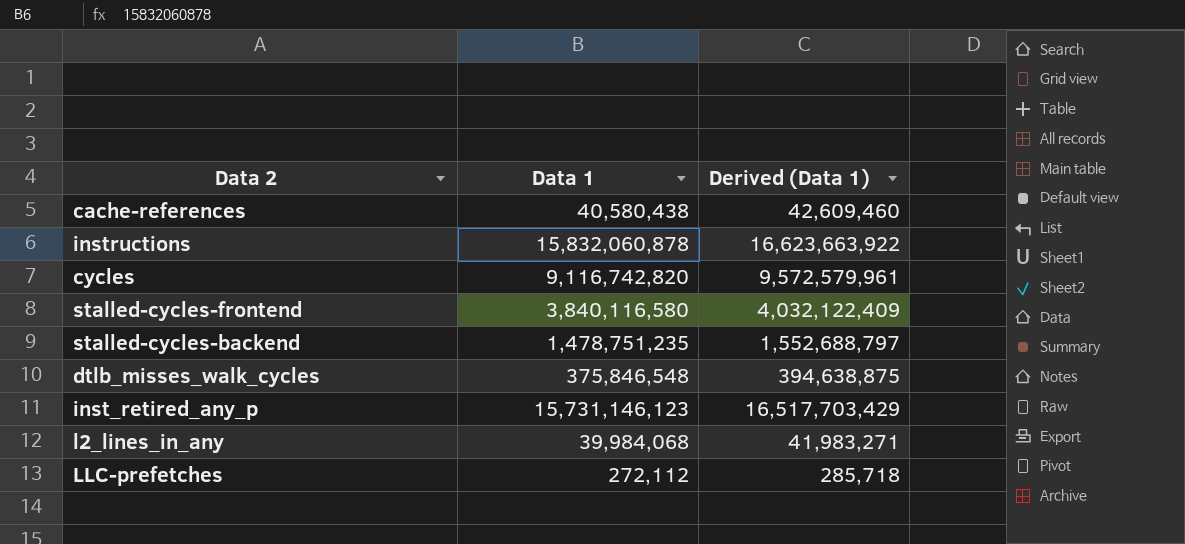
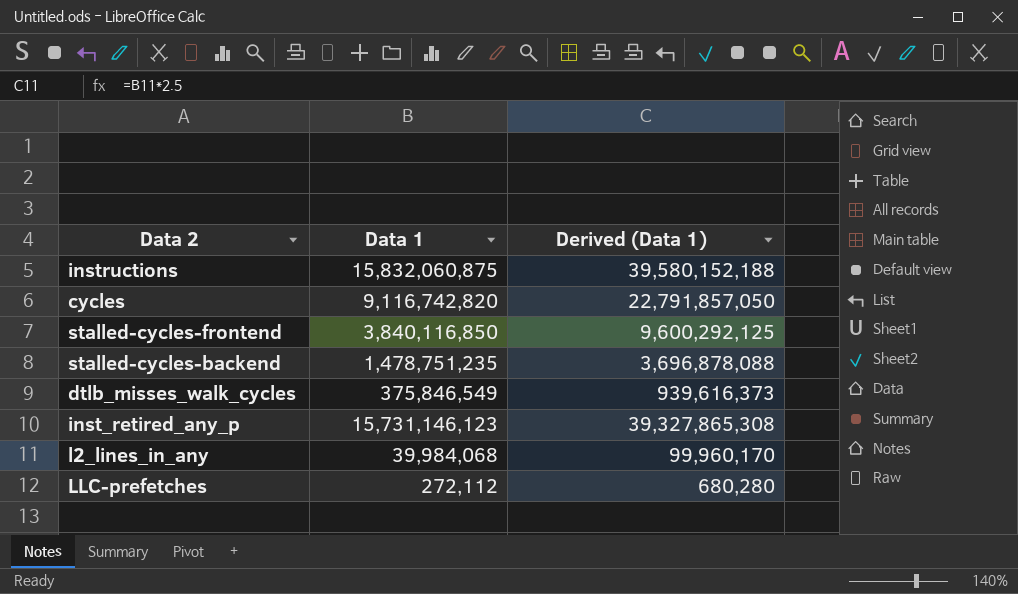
column Derived (Data 1) | formula: [Data 1] * 1.05 -> [Data 1] * 2.5
row cache-references: 40,580,438 | 42,609,460 -> none
instructions | Data 1: 15,832,060,878 -> 15,832,060,875
stalled-cycles-frontend | Data 1: 3,840,116,580 -> 3,840,116,850
dtlb_misses_walk_cycles | Data 1: 375,846,548 -> 375,846,549

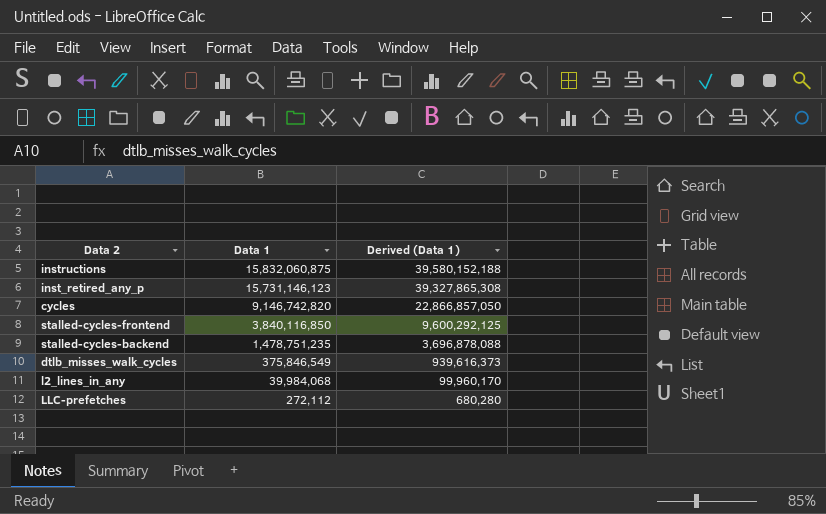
row order: none -> Data 1 descending
cycles | Data 1: 9,116,742,820 -> 9,146,742,820
cycles | Derived (Data 1): 22,791,857,050 -> 22,866,857,050

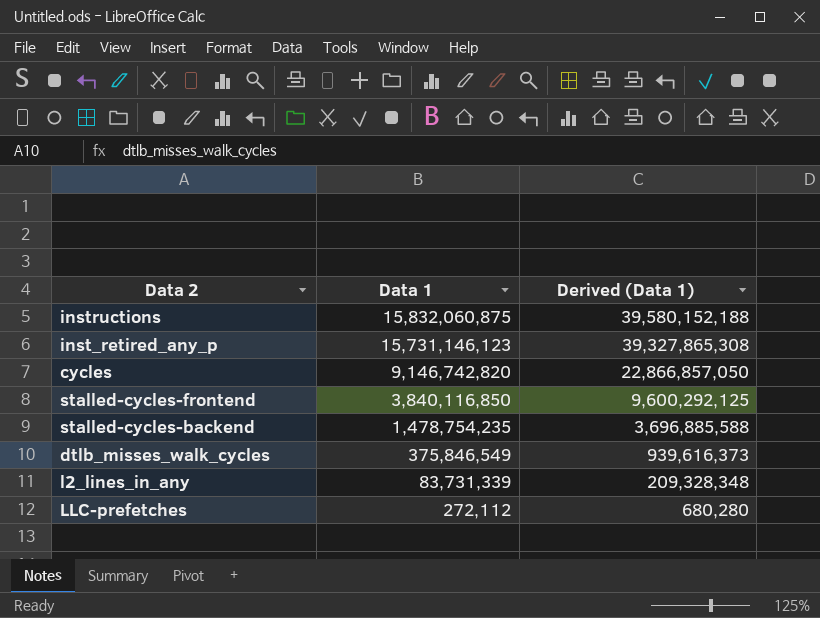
stalled-cycles-backend | Data 1: 1,478,751,235 -> 1,478,754,235
stalled-cycles-backend | Derived (Data 1): 3,696,878,088 -> 3,696,885,588
l2_lines_in_any | Data 1: 39,984,068 -> 83,731,339
l2_lines_in_any | Derived (Data 1): 99,960,170 -> 209,328,348

